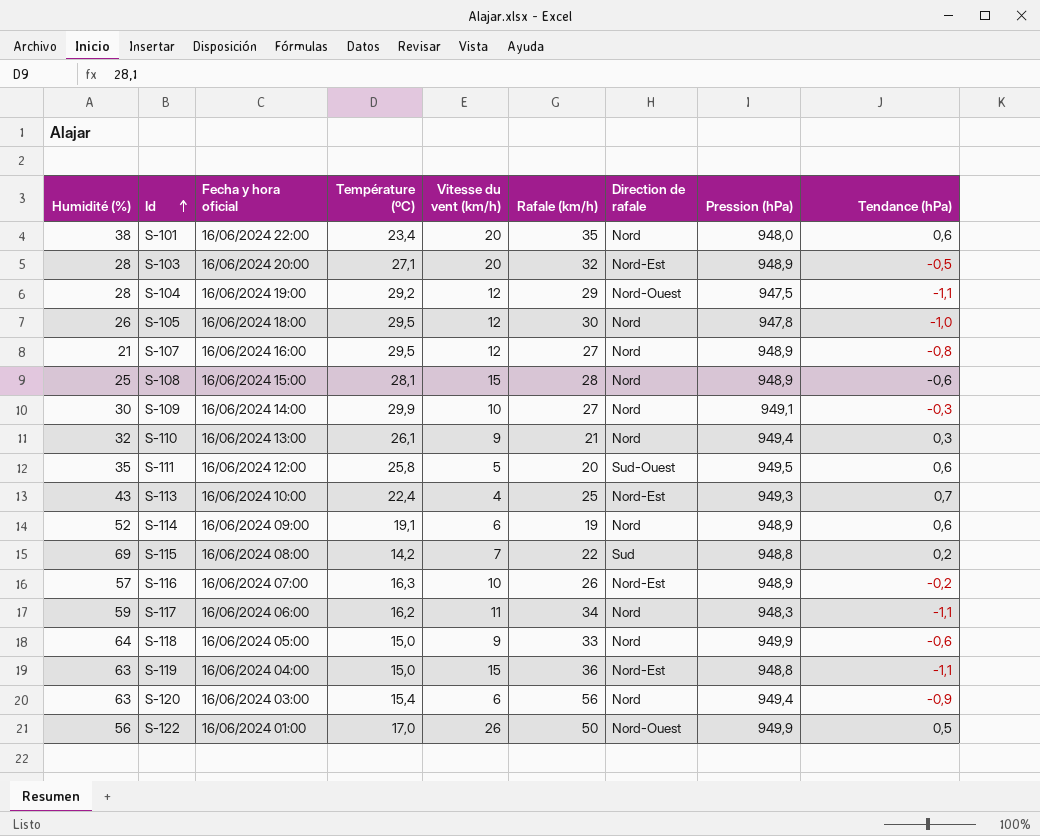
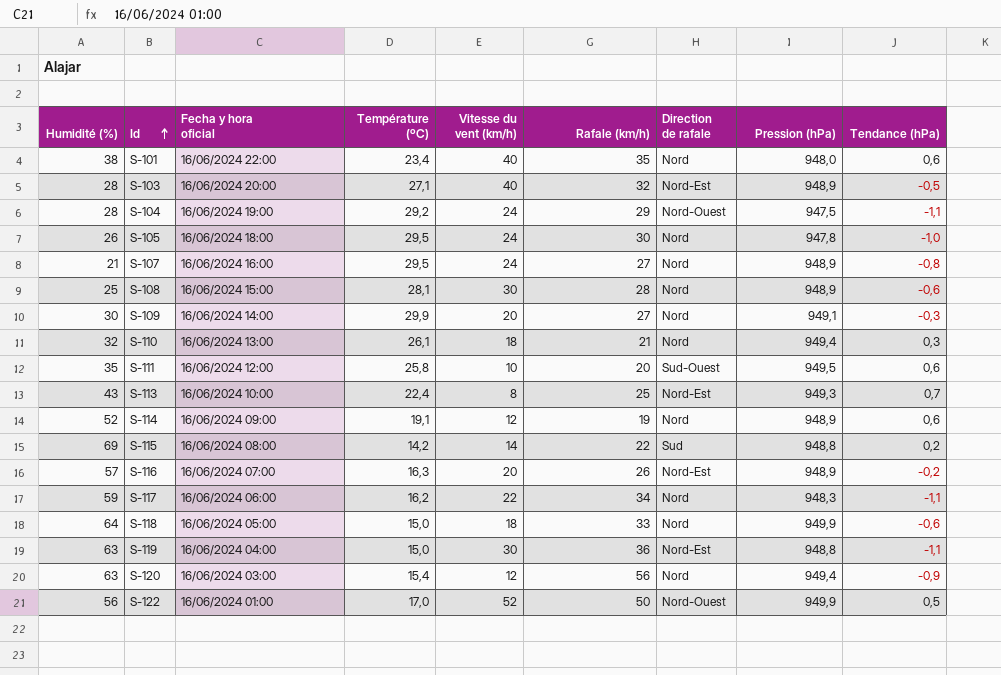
S-101 | Vitesse du vent (km/h): 20 -> 40
S-103 | Vitesse du vent (km/h): 20 -> 40
S-104 | Vitesse du vent (km/h): 12 -> 24
S-105 | Vitesse du vent (km/h): 12 -> 24
S-107 | Vitesse du vent (km/h): 12 -> 24
S-108 | Vitesse du vent (km/h): 15 -> 30
S-109 | Vitesse du vent (km/h): 10 -> 20
S-110 | Vitesse du vent (km/h): 9 -> 18
S-111 | Vitesse du vent (km/h): 5 -> 10
S-113 | Vitesse du vent (km/h): 4 -> 8
S-114 | Vitesse du vent (km/h): 6 -> 12
S-115 | Vitesse du vent (km/h): 7 -> 14
S-116 | Vitesse du vent (km/h): 10 -> 20
S-117 | Vitesse du vent (km/h): 11 -> 22
S-118 | Vitesse du vent (km/h): 9 -> 18
S-119 | Vitesse du vent (km/h): 15 -> 30
S-120 | Vitesse du vent (km/h): 6 -> 12
S-122 | Vitesse du vent (km/h): 26 -> 52

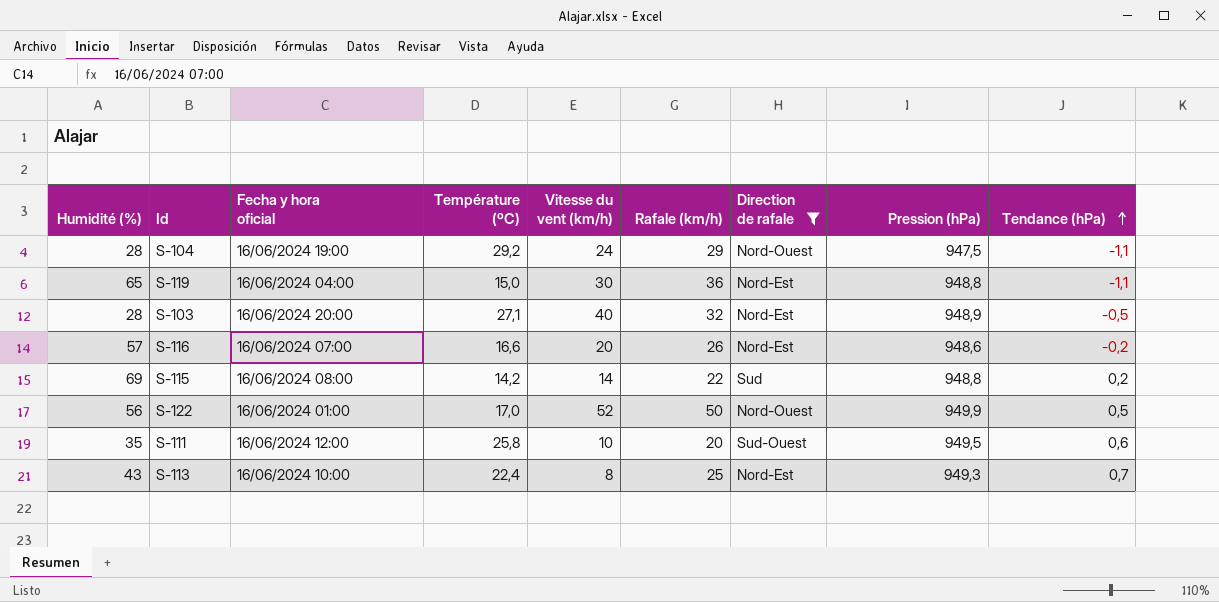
filter: none -> Direction de rafale != Nord
row order: Id ascending -> Tendance (hPa) ascending
S-119 | Humidité (%): 63 -> 65
S-116 | Température (ºC): 16,3 -> 16,6
S-116 | Pression (hPa): 948,9 -> 948,6

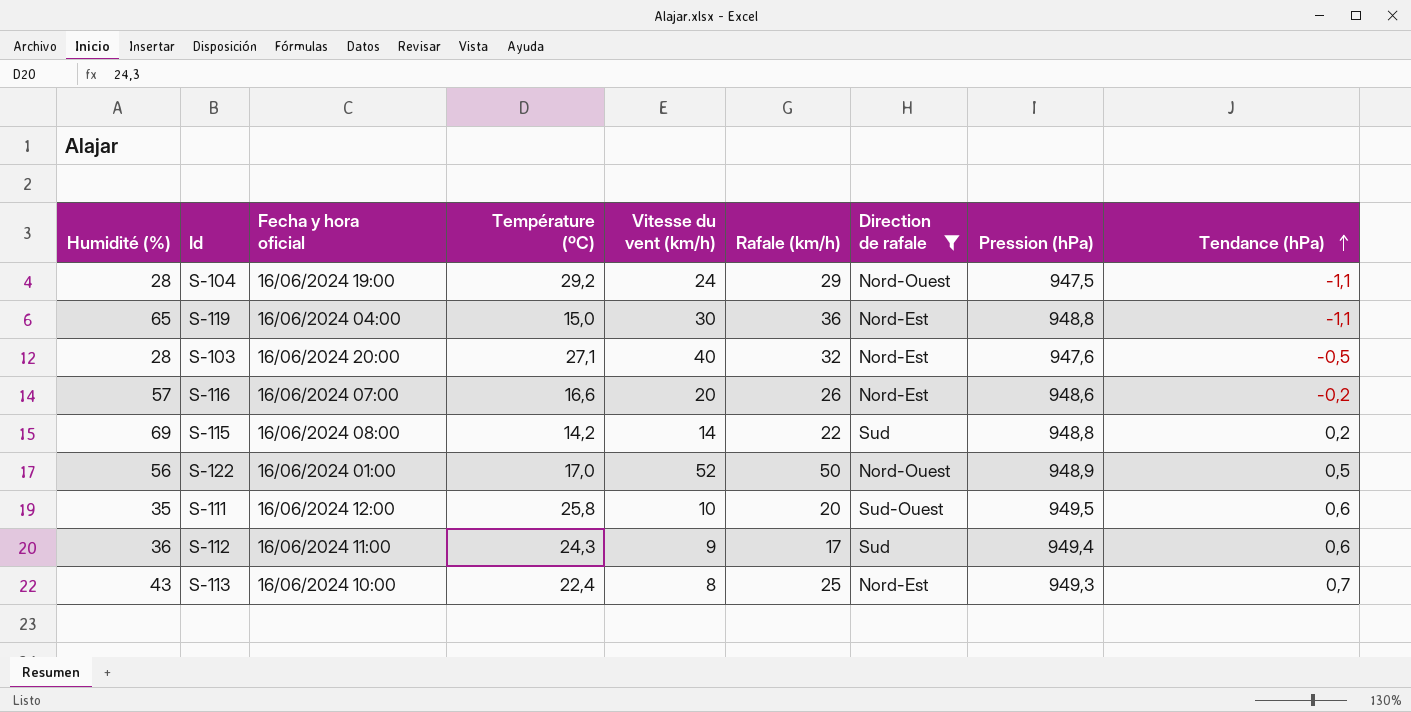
S-103 | Pression (hPa): 948,9 -> 947,6
S-122 | Pression (hPa): 949,9 -> 948,9
row S-112: none -> 36 | 16/06/2024 11:00 | 24,3 | 9 | 17 | Sud | 949,4 | 0,6

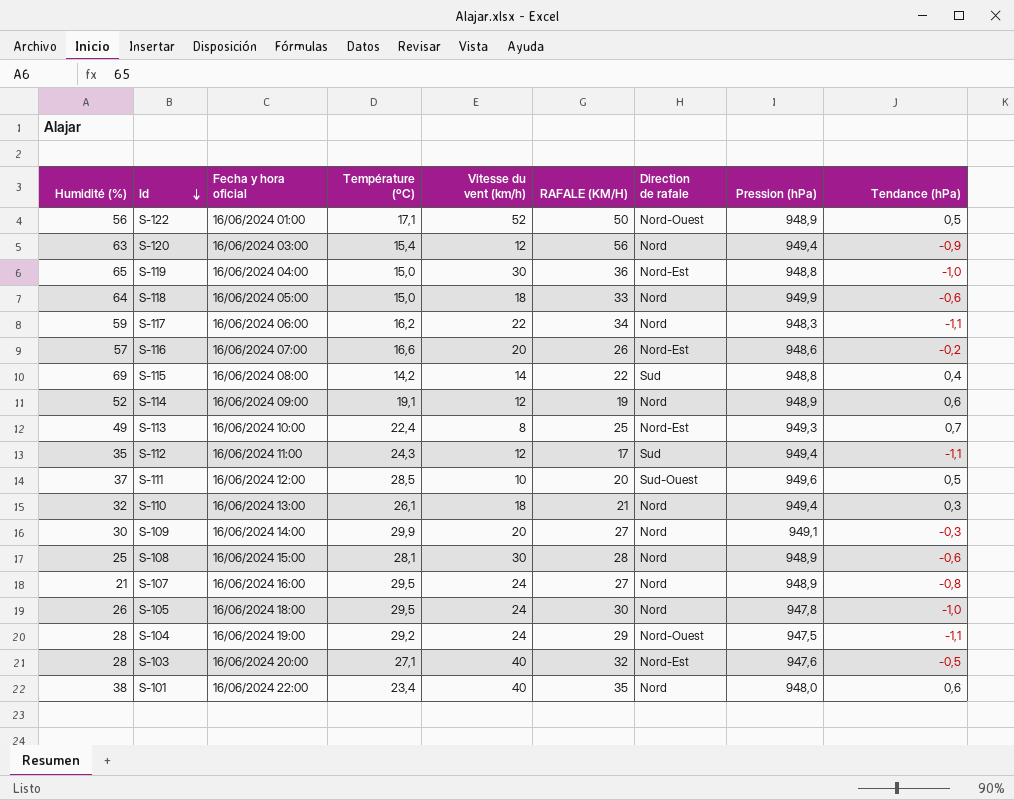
filter: Direction de rafale != Nord -> none
row order: Tendance (hPa) ascending -> Id descending
column name: Rafale (km/h) -> RAFALE (KM/H)
S-122 | Température (ºC): 17,0 -> 17,1
S-119 | Tendance (hPa): -1,1 -> -1,0
S-115 | Tendance (hPa): 0,2 -> 0,4
S-113 | Humidité (%): 43 -> 49
S-112 | Humidité (%): 36 -> 35
S-112 | Vitesse du vent (km/h): 9 -> 12
S-112 | Tendance (hPa): 0,6 -> -1,1
S-111 | Humidité (%): 35 -> 37
S-111 | Température (ºC): 25,8 -> 28,5
S-111 | Pression (hPa): 949,5 -> 949,6
S-111 | Tendance (hPa): 0,6 -> 0,5

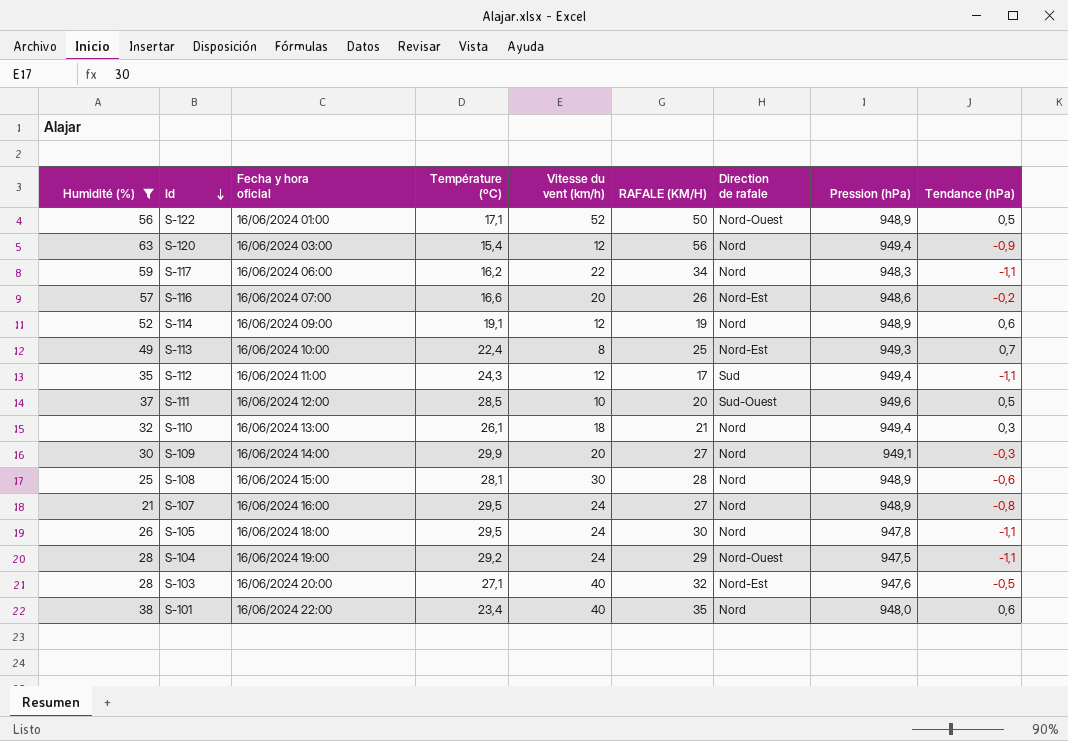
filter: none -> Humidité (%) <= 63
S-105 | Tendance (hPa): -1,0 -> -1,1

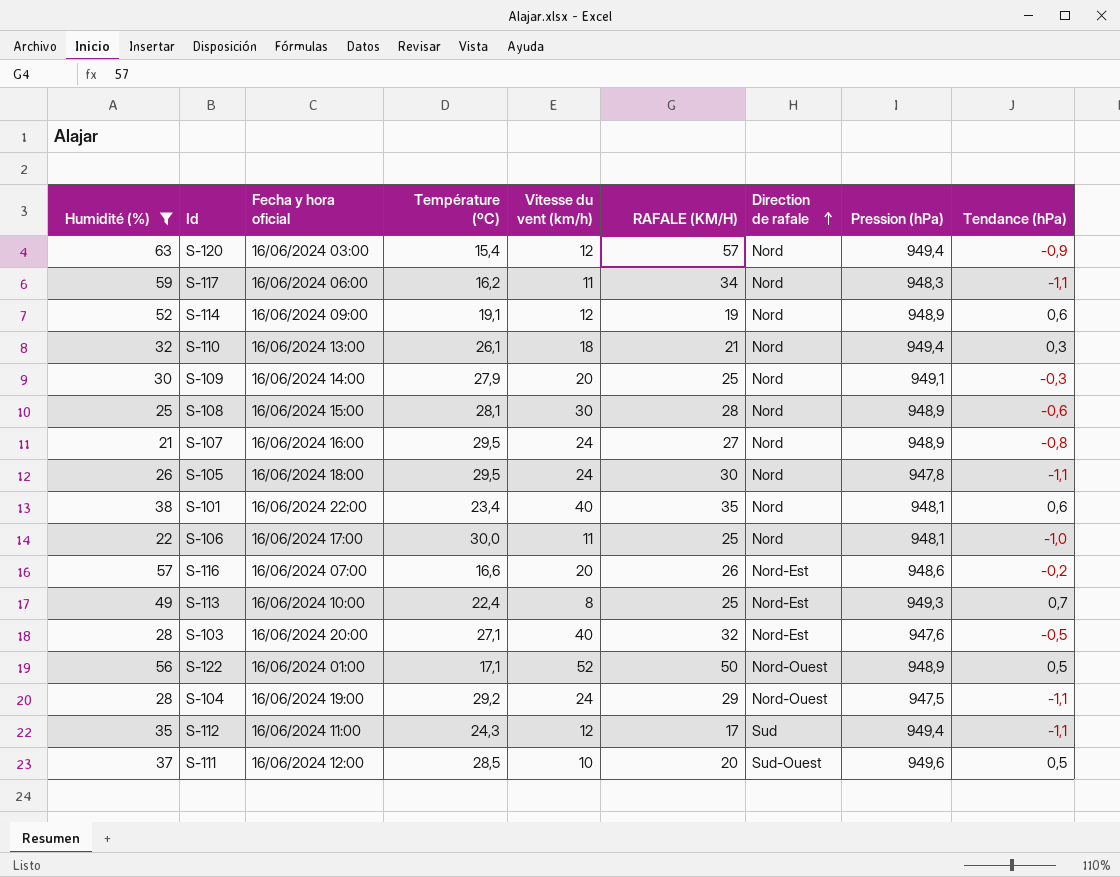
row order: Id descending -> Direction de rafale ascending
S-120 | RAFALE (KM/H): 56 -> 57
S-117 | Vitesse du vent (km/h): 22 -> 11
S-109 | Température (ºC): 29,9 -> 27,9
S-109 | RAFALE (KM/H): 27 -> 25
S-101 | Pression (hPa): 948,0 -> 948,1
row S-106: none -> 22 | 16/06/2024 17:00 | 30,0 | 11 | 25 | Nord | 948,1 | -1,0

